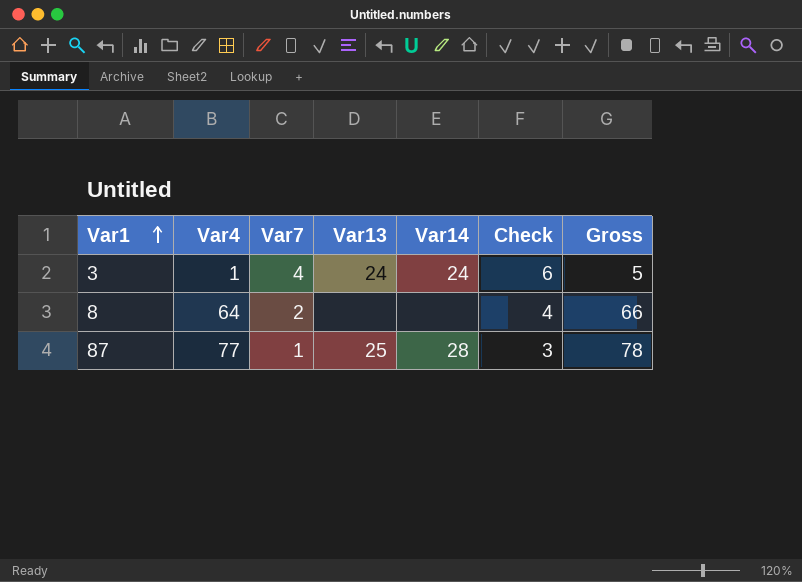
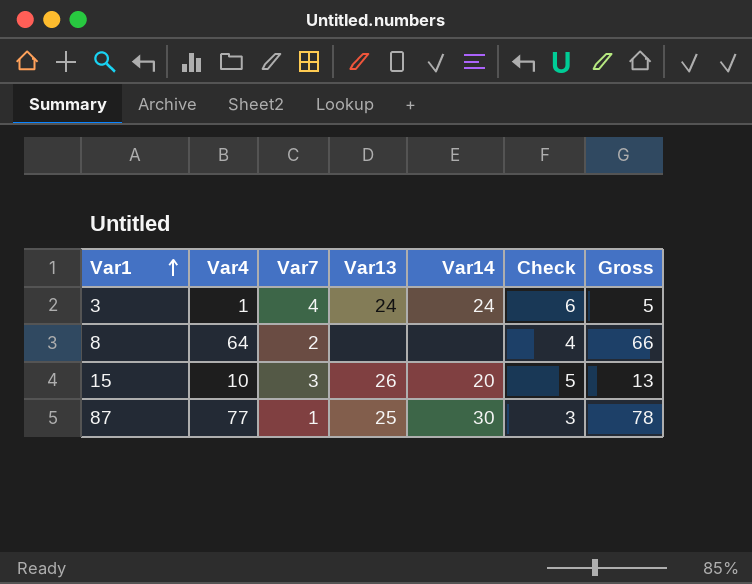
row 15: none -> 10 | 3 | 26 | 20 | 5 | 13
87 | Var14: 28 -> 30

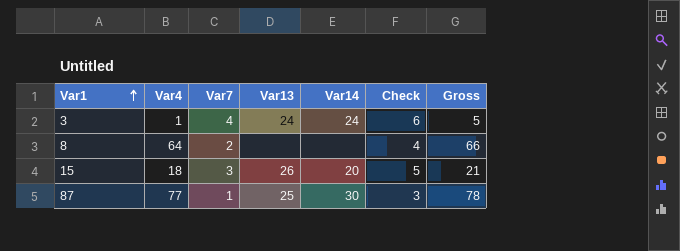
15 | Var4: 10 -> 18
15 | Gross: 13 -> 21

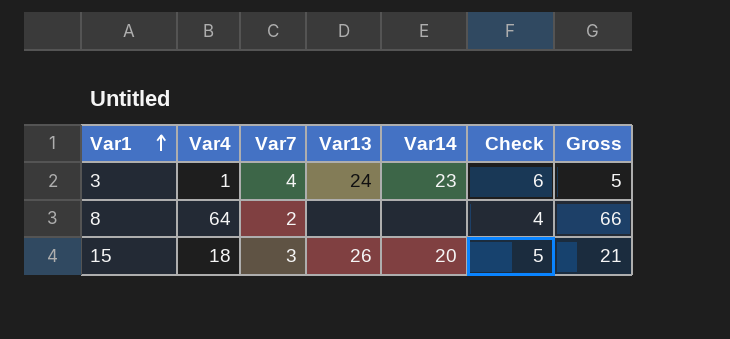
row 87: 77 | 1 | 25 | 30 | 3 | 78 -> none
3 | Var14: 24 -> 23

